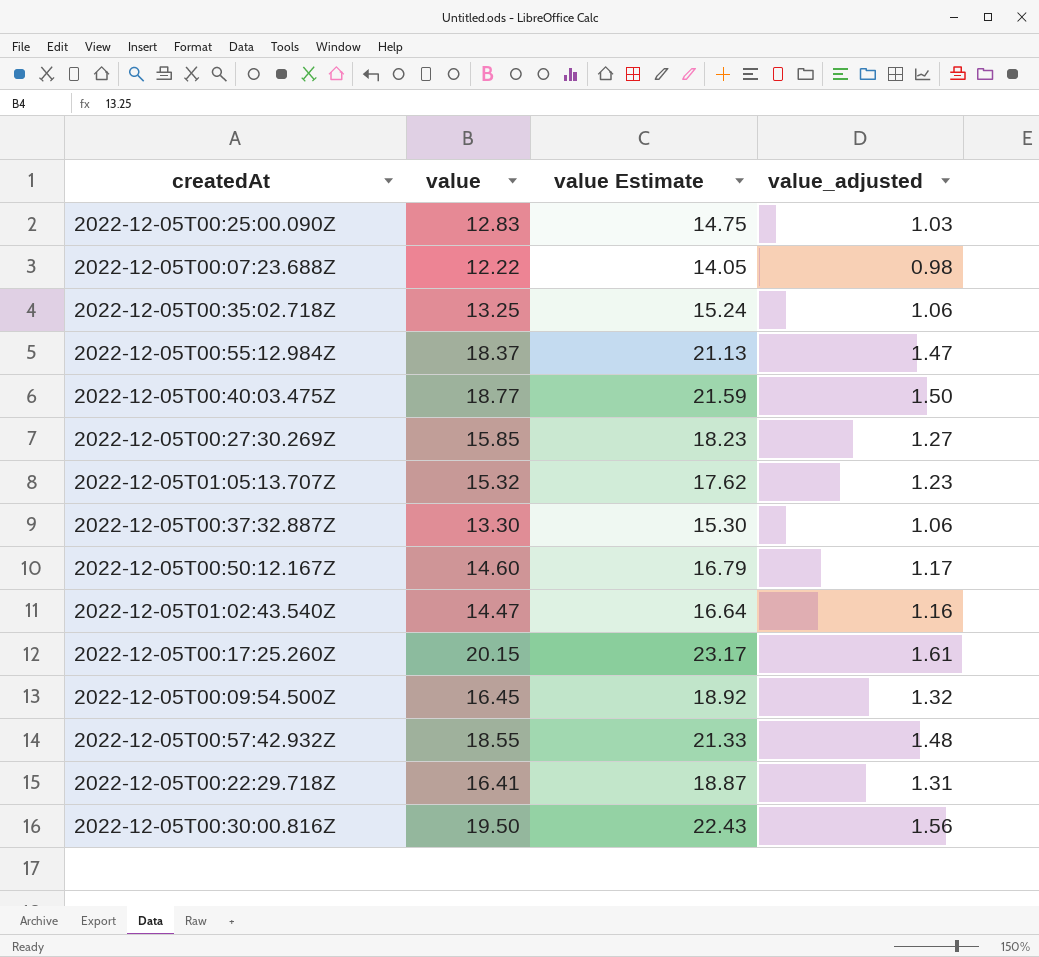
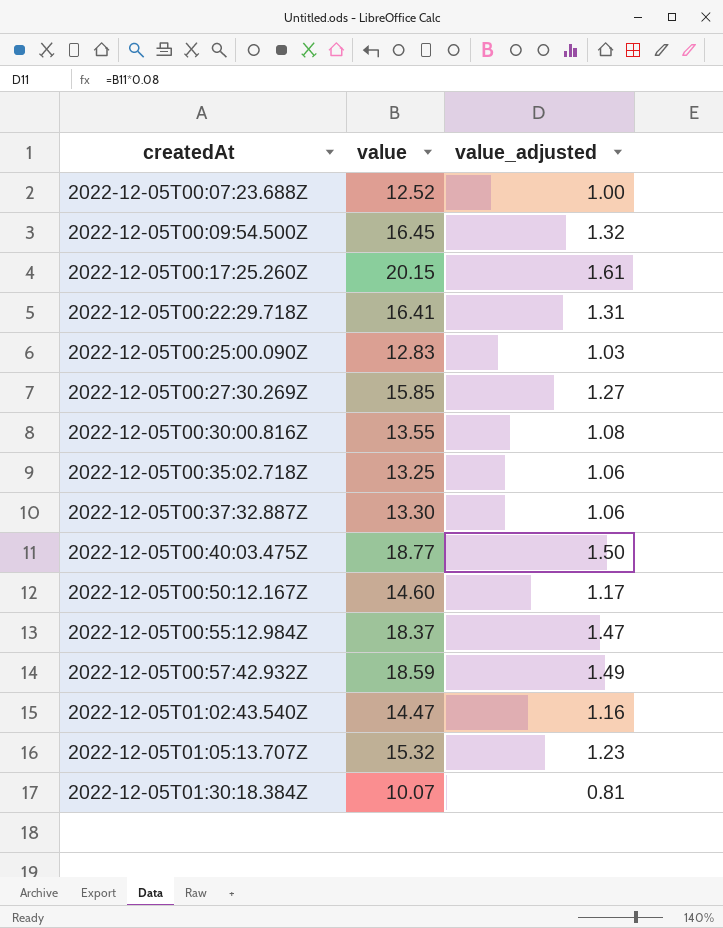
row order: none -> createdAt ascending
column value Estimate | formula: [value] * 1.15 -> none
2022-12-05T00:07:23.688Z | value: 12.22 -> 12.52
2022-12-05T00:07:23.688Z | value_adjusted: 0.98 -> 1.00
2022-12-05T00:30:00.816Z | value: 19.50 -> 13.55
2022-12-05T00:30:00.816Z | value_adjusted: 1.56 -> 1.08
2022-12-05T00:57:42.932Z | value: 18.55 -> 18.59
2022-12-05T00:57:42.932Z | value_adjusted: 1.48 -> 1.49
row 2022-12-05T01:30:18.384Z: none -> 10.07 | 0.81

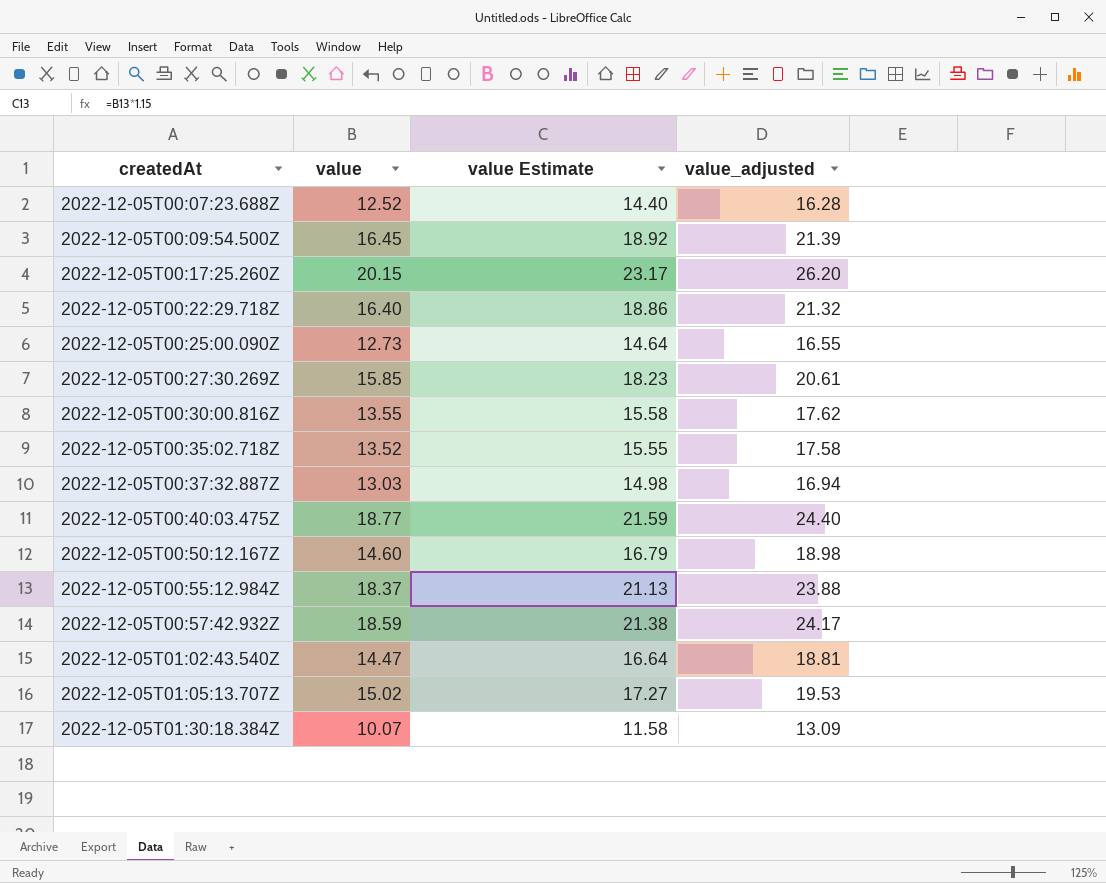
column value Estimate | formula: none -> [value] * 1.15
column value_adjusted | formula: [value] * 0.08 -> [value] * 1.3
2022-12-05T00:22:29.718Z | value: 16.41 -> 16.40
2022-12-05T00:25:00.090Z | value: 12.83 -> 12.73
2022-12-05T00:35:02.718Z | value: 13.25 -> 13.52
2022-12-05T00:37:32.887Z | value: 13.30 -> 13.03
2022-12-05T01:05:13.707Z | value: 15.32 -> 15.02

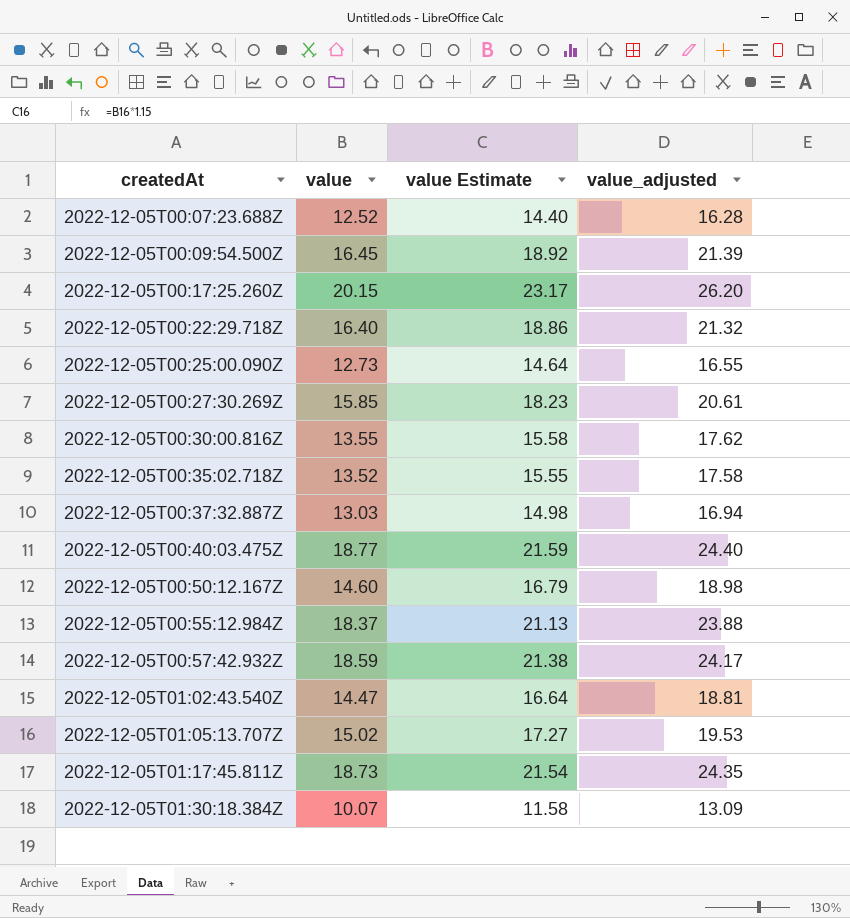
row 2022-12-05T01:17:45.811Z: none -> 18.73 | 21.54 | 24.35

